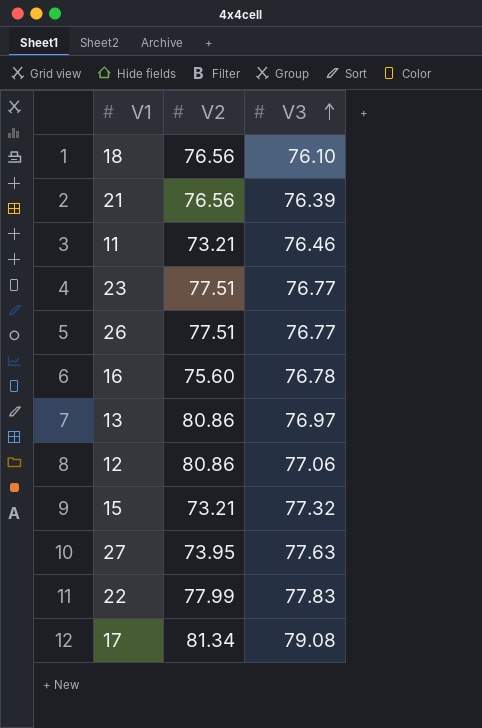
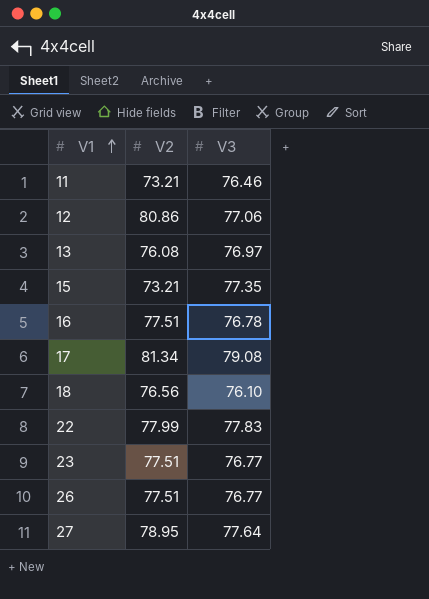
row order: V3 ascending -> V1 ascending
row 21: 76.56 | 76.39 -> none
13 | V2: 80.86 -> 76.08
15 | V3: 77.32 -> 77.35
16 | V2: 75.60 -> 77.51
27 | V2: 73.95 -> 78.95
27 | V3: 77.63 -> 77.64

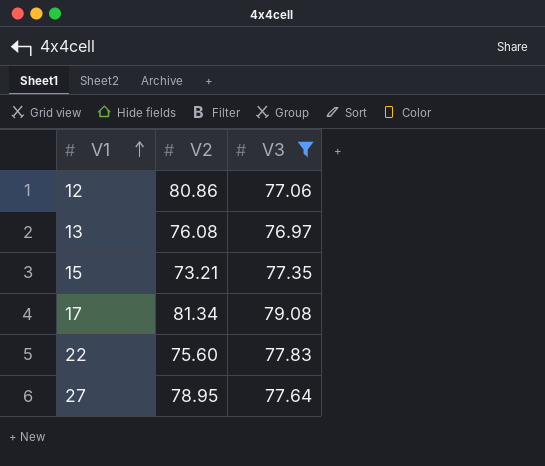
filter: none -> V3 >= 76.97
22 | V2: 77.99 -> 75.60

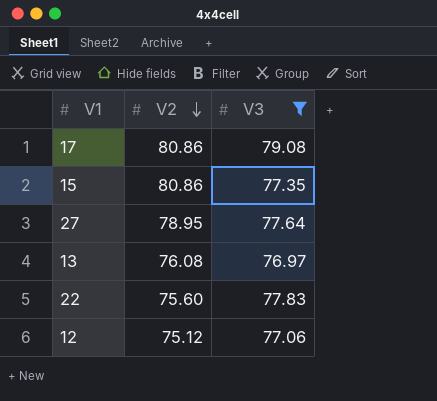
row order: V1 ascending -> V2 descending
17 | V2: 81.34 -> 80.86
15 | V2: 73.21 -> 80.86
12 | V2: 80.86 -> 75.12

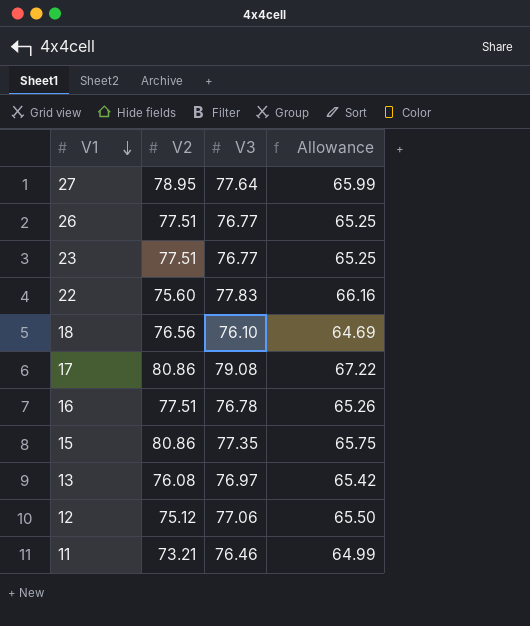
filter: V3 >= 76.97 -> none
row order: V2 descending -> V1 descending
column Allowance | formula: none -> [V3] * 0.85

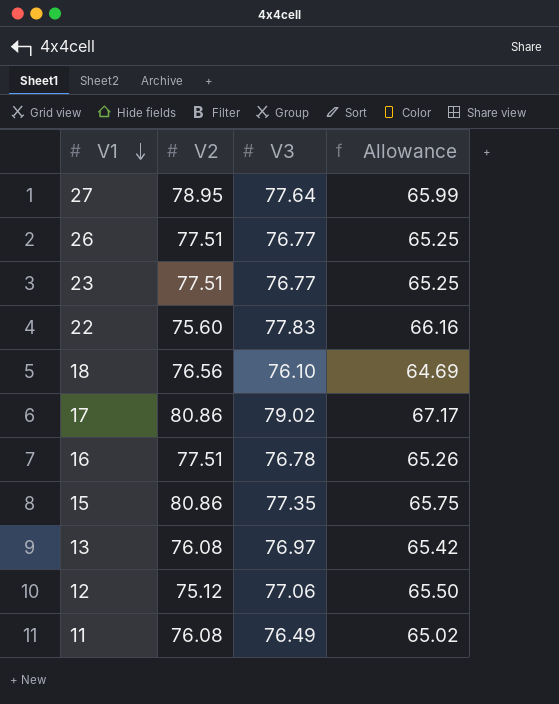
17 | V3: 79.08 -> 79.02
17 | Allowance: 67.22 -> 67.17
11 | V2: 73.21 -> 76.08
11 | V3: 76.46 -> 76.49
11 | Allowance: 64.99 -> 65.02

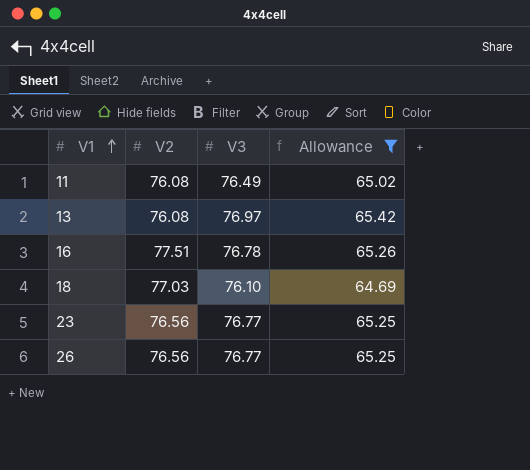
filter: none -> Allowance <= 65.42
row order: V1 descending -> V1 ascending
18 | V2: 76.56 -> 77.03
23 | V2: 77.51 -> 76.56
26 | V2: 77.51 -> 76.56

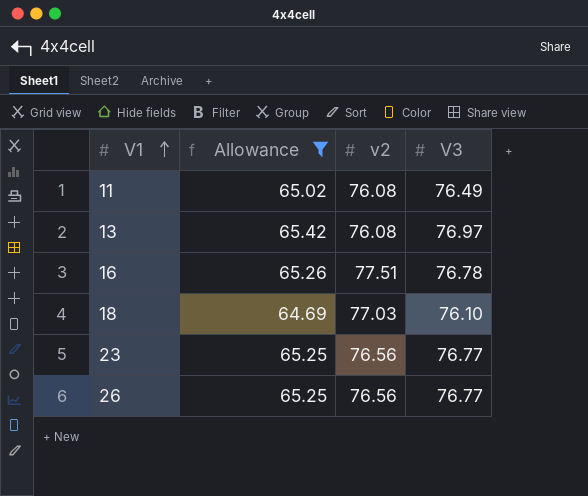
column Allowance | position: 4 -> 2
column name: V2 -> v2

